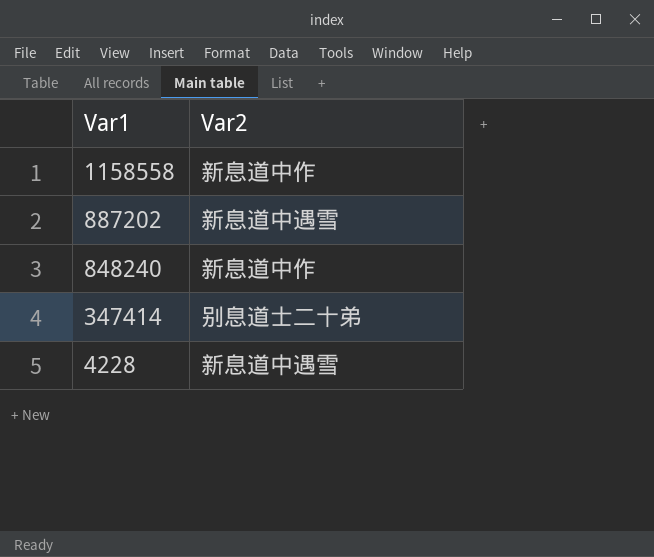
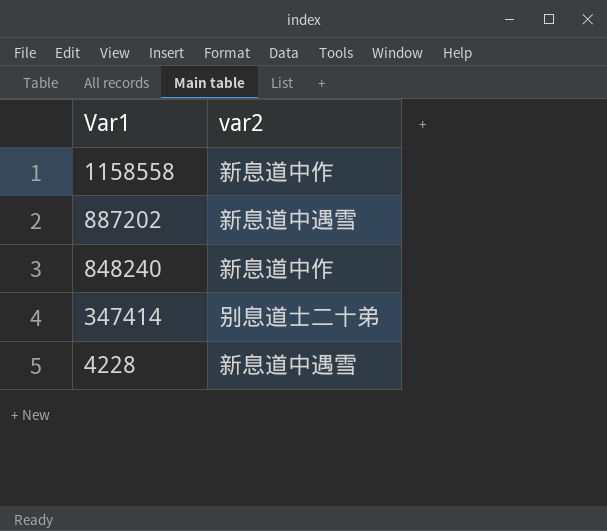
column name: Var2 -> var2

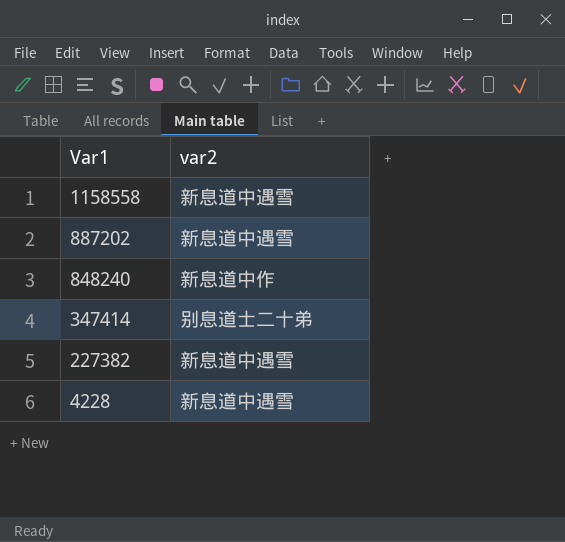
1158558 | var2: 新息道中作 -> 新息道中遇雪
row 227382: none -> 新息道中遇雪

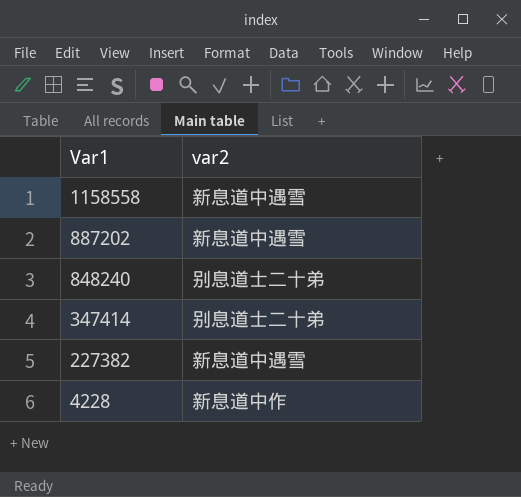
848240 | var2: 新息道中作 -> 别息道士二十弟
4228 | var2: 新息道中遇雪 -> 新息道中作

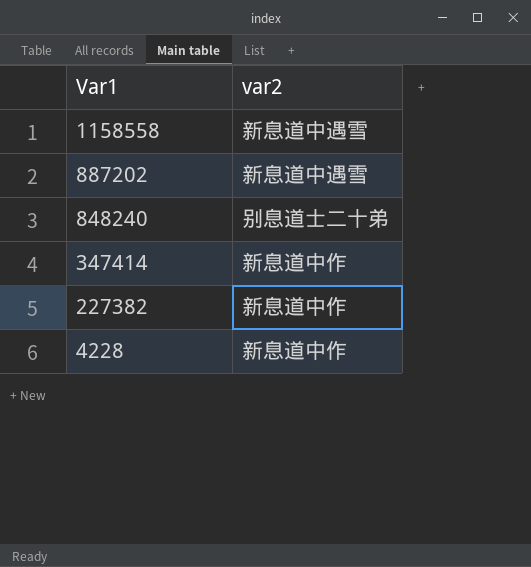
347414 | var2: 别息道士二十弟 -> 新息道中作
227382 | var2: 新息道中遇雪 -> 新息道中作

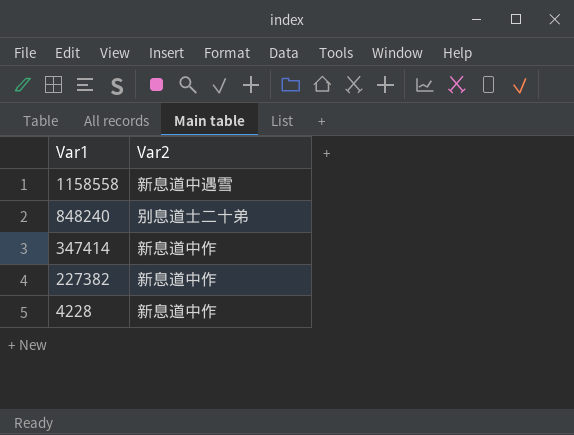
column name: var2 -> Var2
row 887202: 新息道中遇雪 -> none

